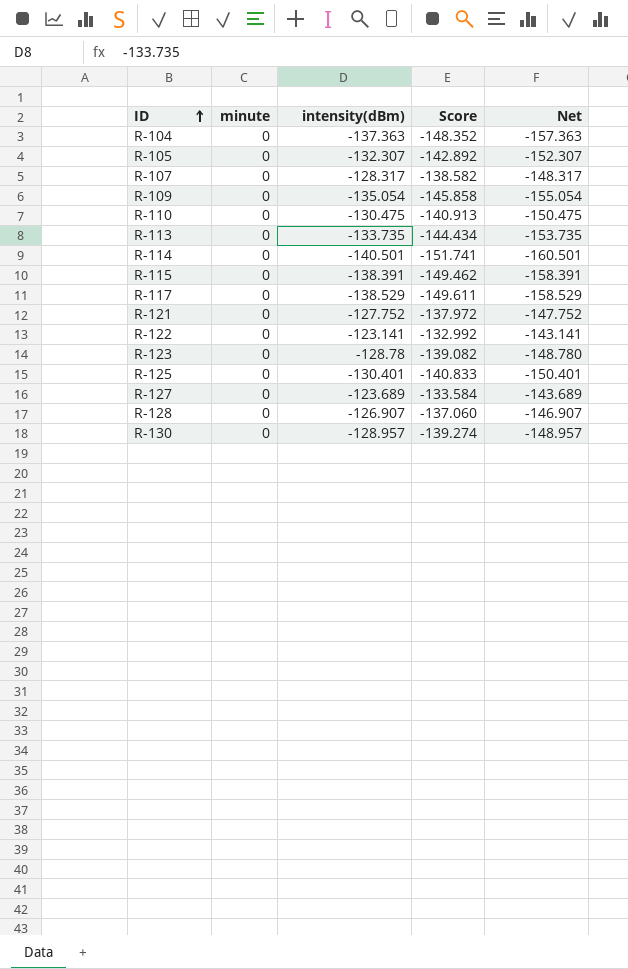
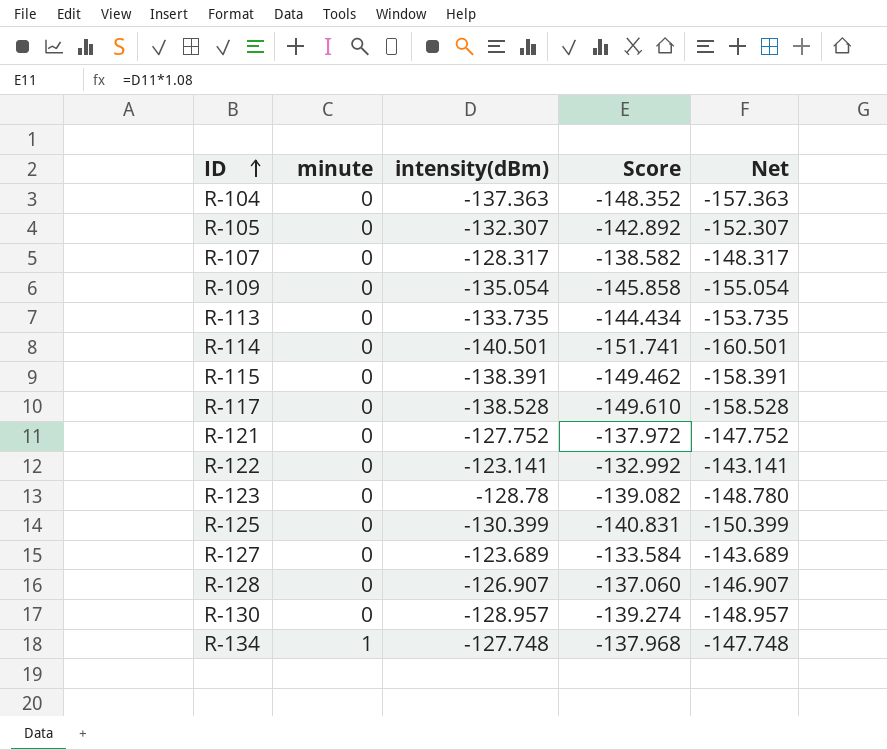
row R-110: 0 | -130.475 | -140.913 | -150.475 -> none
R-117 | intensity(dBm): -138.529 -> -138.528
R-117 | Score: -149.611 -> -149.610
R-117 | Net: -158.529 -> -158.528
R-125 | intensity(dBm): -130.401 -> -130.399
R-125 | Score: -140.833 -> -140.831
R-125 | Net: -150.401 -> -150.399
row R-134: none -> 1 | -127.748 | -137.968 | -147.748

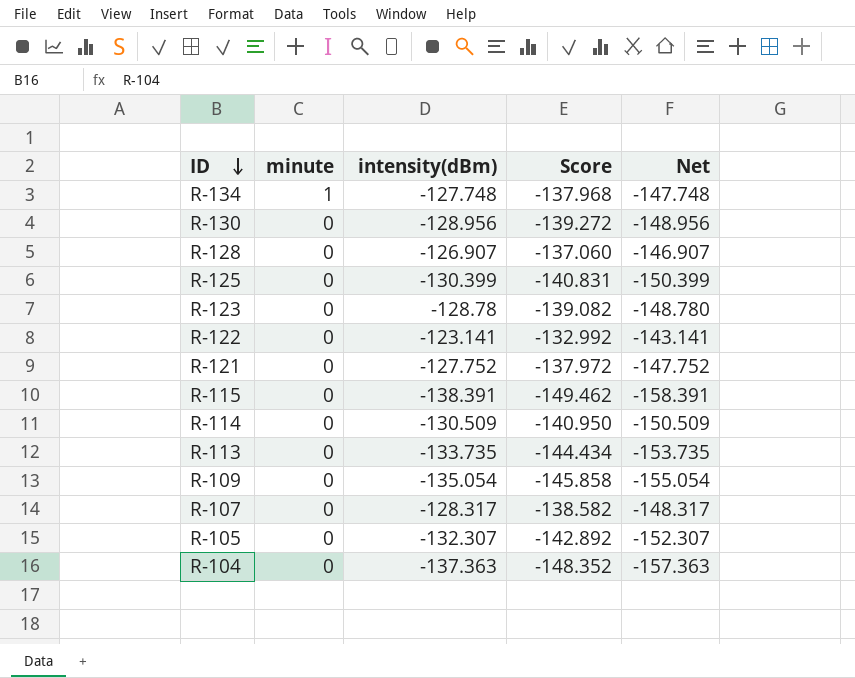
row order: ID ascending -> ID descending
row R-117: 0 | -138.528 | -149.610 | -158.528 -> none
row R-127: 0 | -123.689 | -133.584 | -143.689 -> none
R-130 | intensity(dBm): -128.957 -> -128.956
R-130 | Score: -139.274 -> -139.272
R-130 | Net: -148.957 -> -148.956
R-114 | intensity(dBm): -140.501 -> -130.509
R-114 | Score: -151.741 -> -140.950
R-114 | Net: -160.501 -> -150.509

